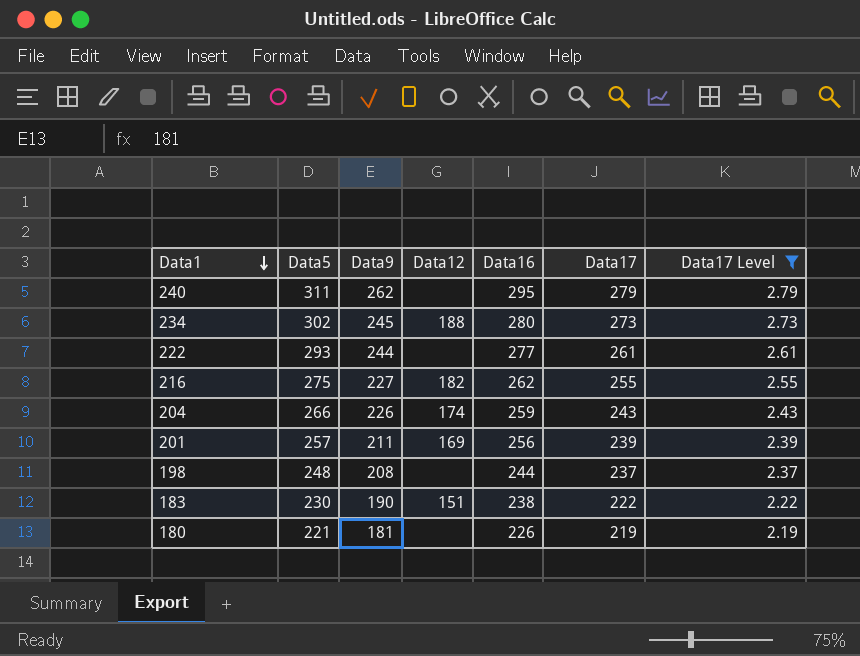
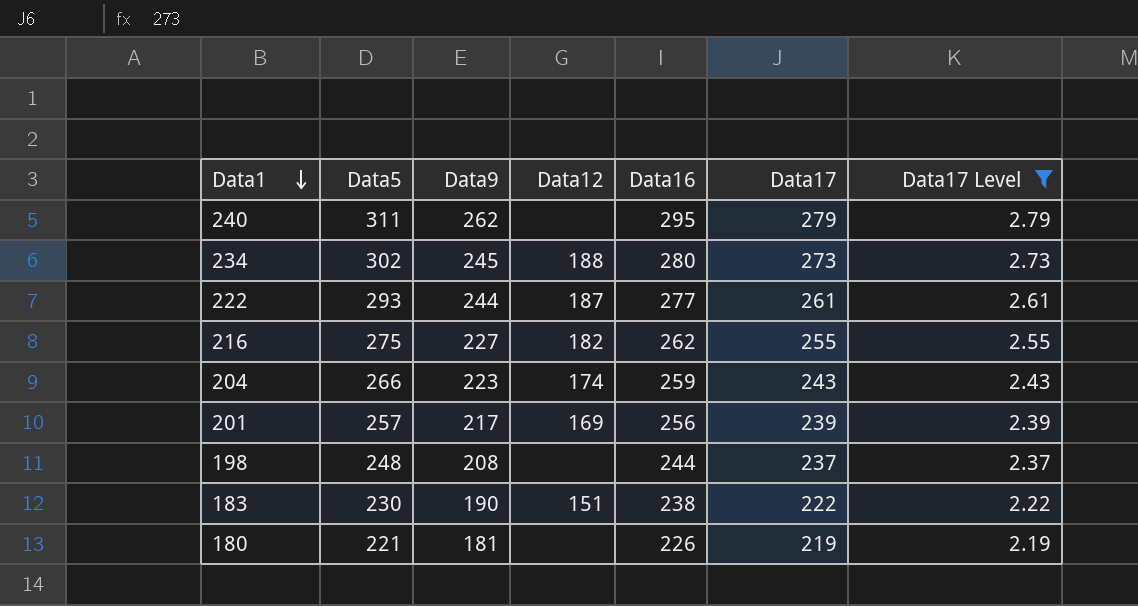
222 | Data12: none -> 187
204 | Data9: 226 -> 223
201 | Data9: 211 -> 217

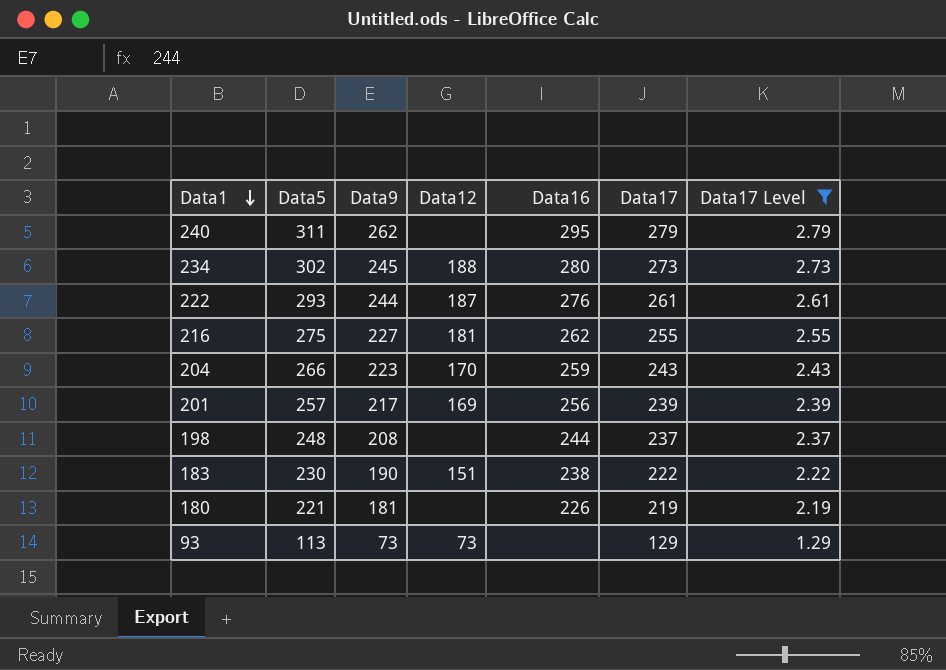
222 | Data16: 277 -> 276
216 | Data12: 182 -> 181
204 | Data12: 174 -> 170
row 93: none -> 113 | 73 | 73 | none | 129 | 1.29

